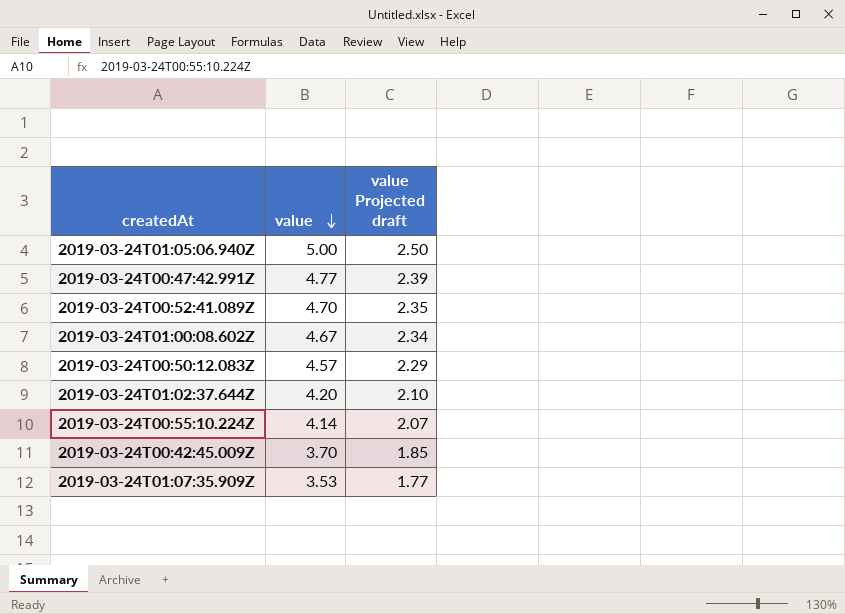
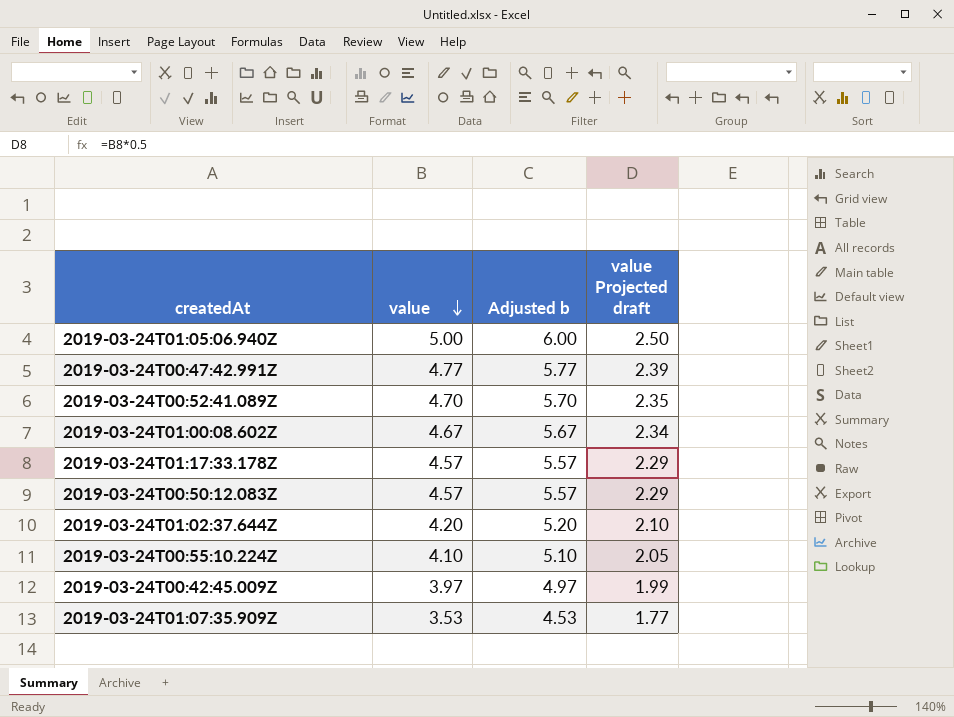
column Adjusted b | formula: none -> [value] + 1
row 2019-03-24T01:17:33.178Z: none -> 4.57 | 5.57 | 2.29
2019-03-24T00:55:10.224Z | value: 4.14 -> 4.10
2019-03-24T00:55:10.224Z | value Projected draft: 2.07 -> 2.05
2019-03-24T00:42:45.009Z | value: 3.70 -> 3.97
2019-03-24T00:42:45.009Z | value Projected draft: 1.85 -> 1.99

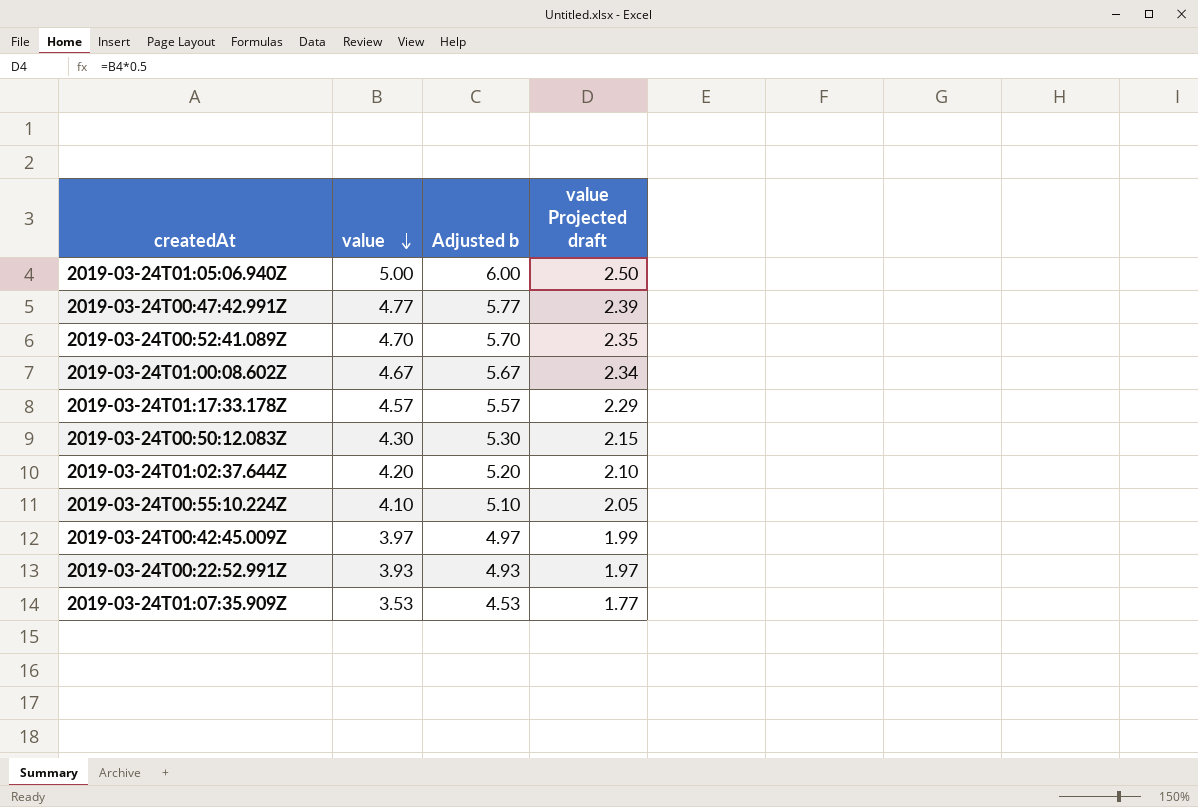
2019-03-24T00:50:12.083Z | value: 4.57 -> 4.30
2019-03-24T00:50:12.083Z | Adjusted b: 5.57 -> 5.30
2019-03-24T00:50:12.083Z | value Projected draft: 2.29 -> 2.15
row 2019-03-24T00:22:52.991Z: none -> 3.93 | 4.93 | 1.97

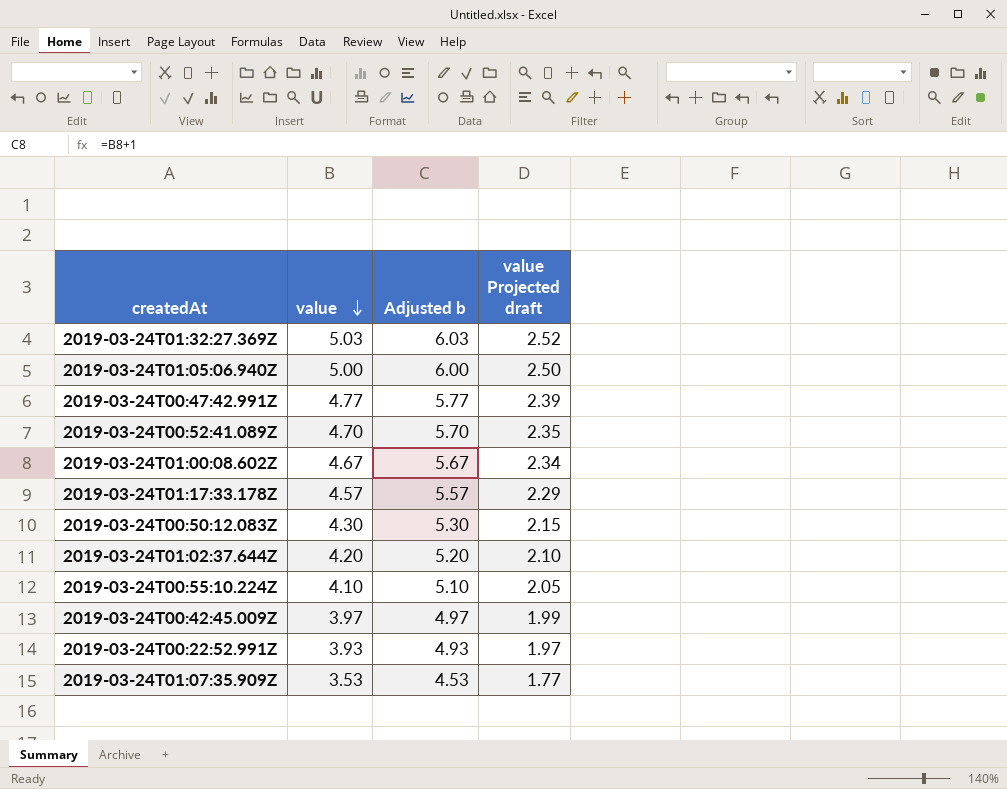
row 2019-03-24T01:32:27.369Z: none -> 5.03 | 6.03 | 2.52

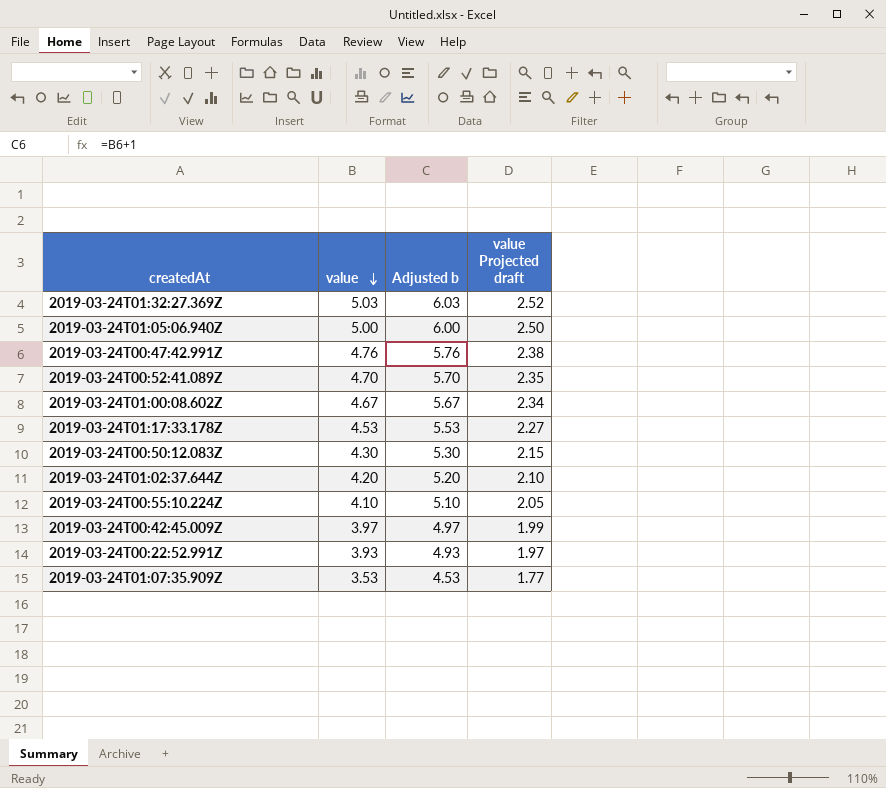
2019-03-24T00:47:42.991Z | value: 4.77 -> 4.76
2019-03-24T00:47:42.991Z | Adjusted b: 5.77 -> 5.76
2019-03-24T00:47:42.991Z | value Projected draft: 2.39 -> 2.38
2019-03-24T01:17:33.178Z | value: 4.57 -> 4.53
2019-03-24T01:17:33.178Z | Adjusted b: 5.57 -> 5.53
2019-03-24T01:17:33.178Z | value Projected draft: 2.29 -> 2.27

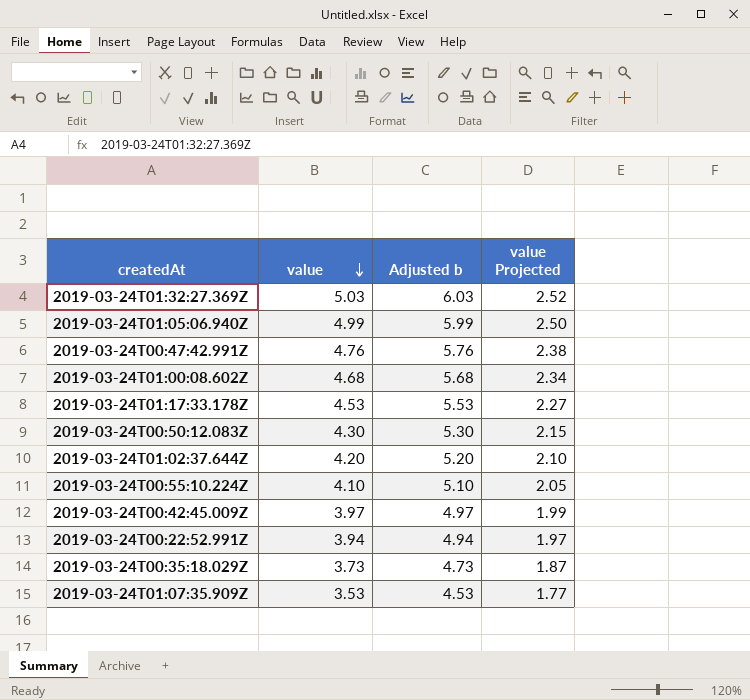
column name: value Projected draft -> value Projected
row 2019-03-24T00:52:41.089Z: 4.70 | 5.70 | 2.35 -> none
2019-03-24T01:05:06.940Z | value: 5.00 -> 4.99
2019-03-24T01:05:06.940Z | Adjusted b: 6.00 -> 5.99
2019-03-24T01:00:08.602Z | value: 4.67 -> 4.68
2019-03-24T01:00:08.602Z | Adjusted b: 5.67 -> 5.68
2019-03-24T00:22:52.991Z | value: 3.93 -> 3.94
2019-03-24T00:22:52.991Z | Adjusted b: 4.93 -> 4.94
row 2019-03-24T00:35:18.029Z: none -> 3.73 | 4.73 | 1.87

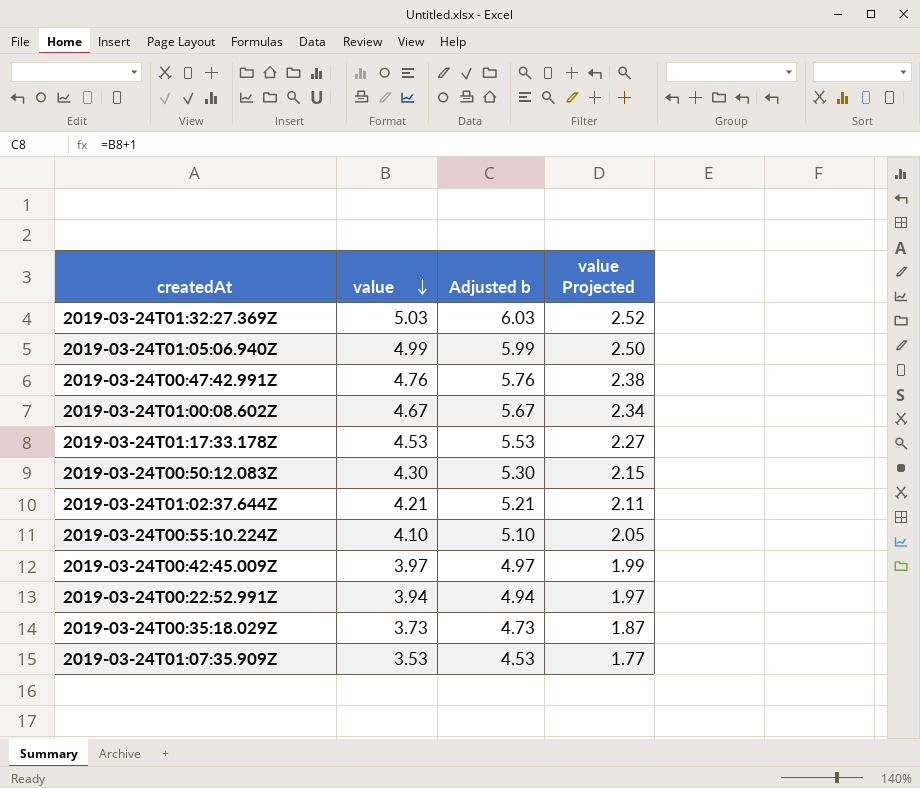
2019-03-24T01:00:08.602Z | value: 4.68 -> 4.67
2019-03-24T01:00:08.602Z | Adjusted b: 5.68 -> 5.67
2019-03-24T01:02:37.644Z | value: 4.20 -> 4.21
2019-03-24T01:02:37.644Z | Adjusted b: 5.20 -> 5.21
2019-03-24T01:02:37.644Z | value Projected: 2.10 -> 2.11

